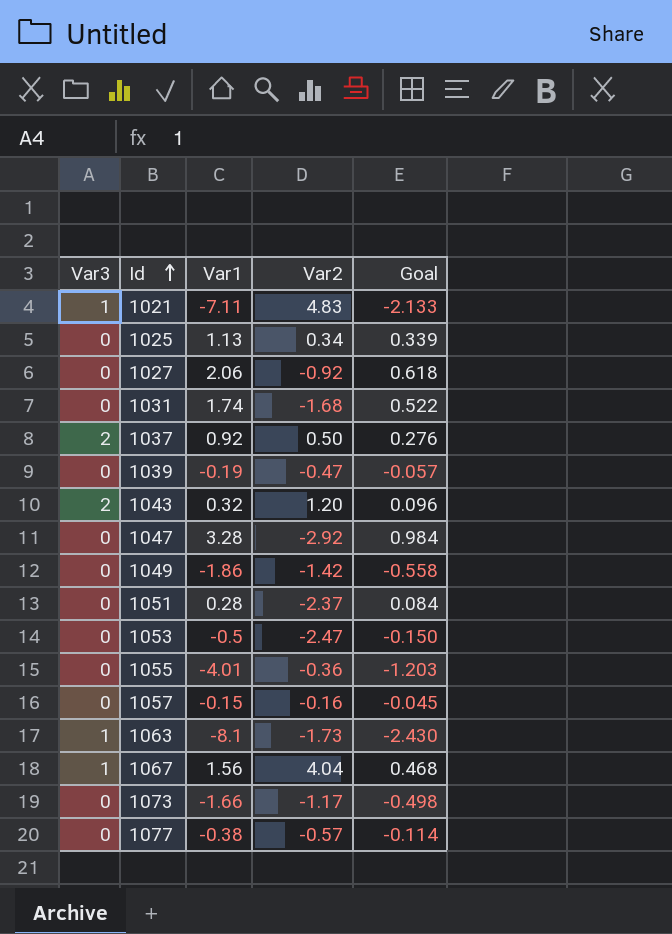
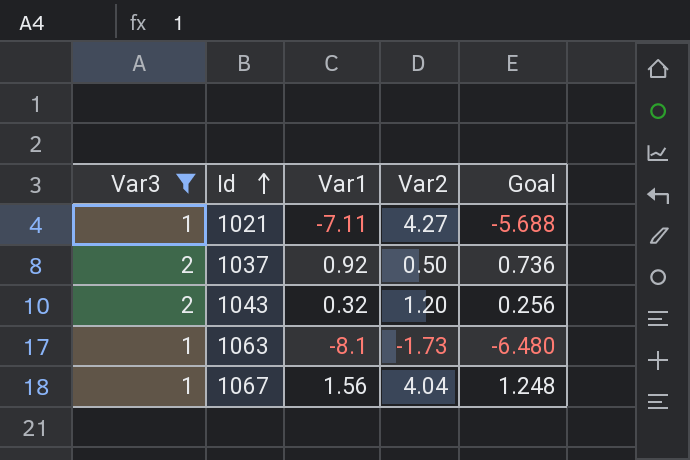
filter: none -> Var3 != 0
column Goal | formula: [Var1] * 0.3 -> [Var1] * 0.8
1021 | Var2: 4.83 -> 4.27

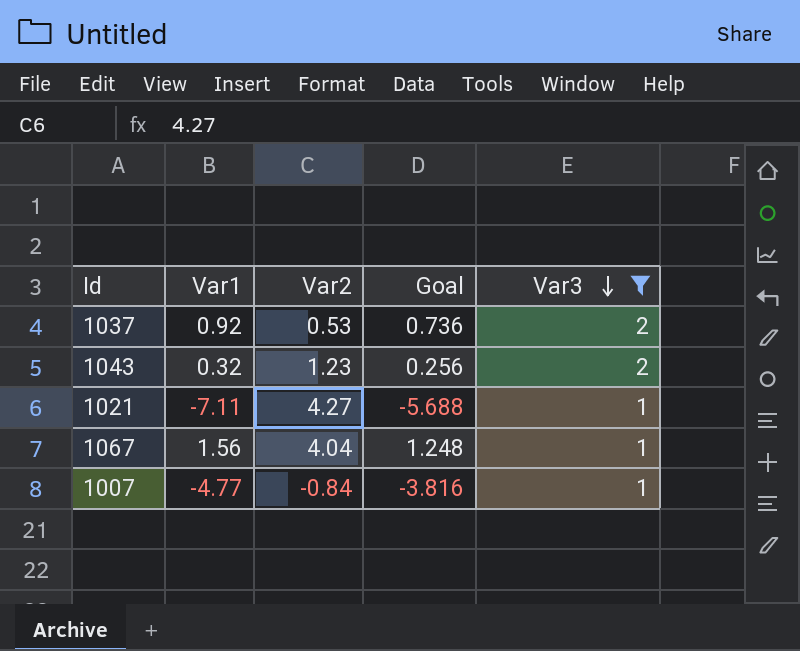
row order: Id ascending -> Var3 descending
column Var3 | position: 1 -> 5
row 1063: 1 | -8.1 | -1.73 | -6.480 -> none
1037 | Var2: 0.50 -> 0.53
1043 | Var2: 1.20 -> 1.23
row 1007: none -> -4.77 | -0.84 | -3.816 | 1

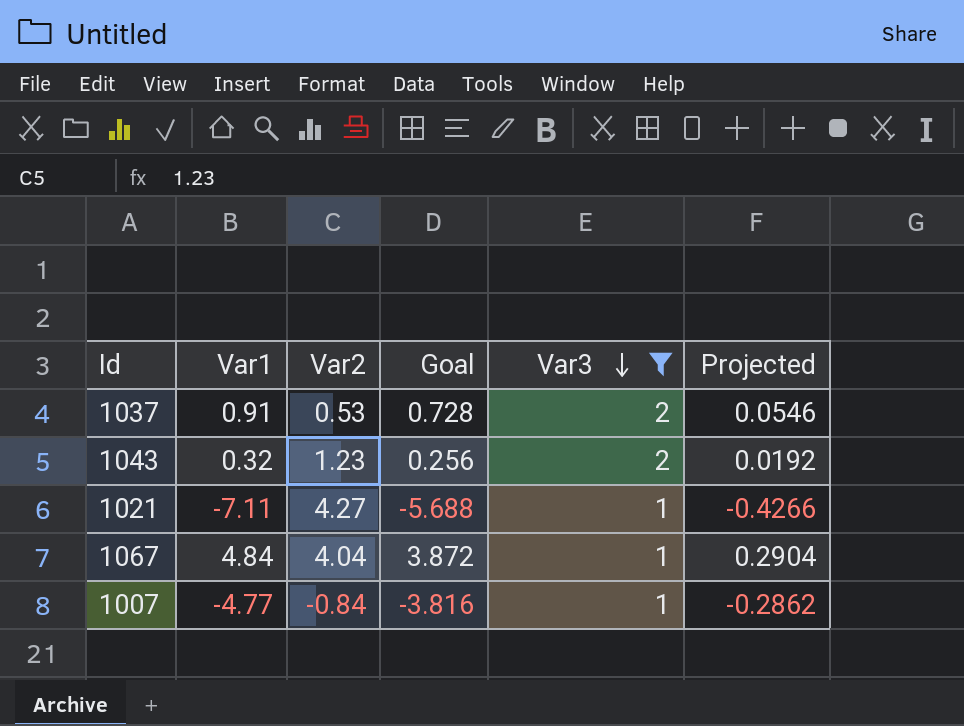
column Projected | formula: none -> [Var1] * 0.06
1037 | Var1: 0.92 -> 0.91
1037 | Goal: 0.736 -> 0.728
1067 | Var1: 1.56 -> 4.84
1067 | Goal: 1.248 -> 3.872

